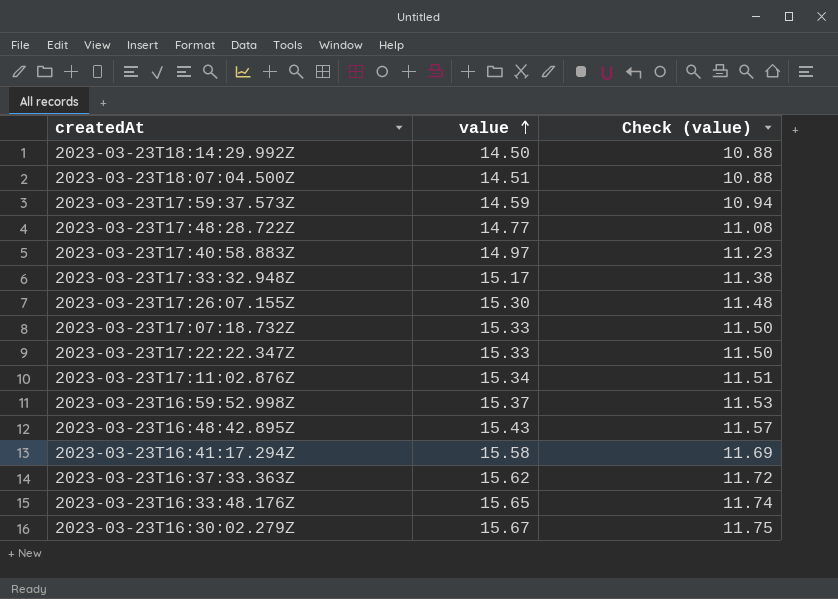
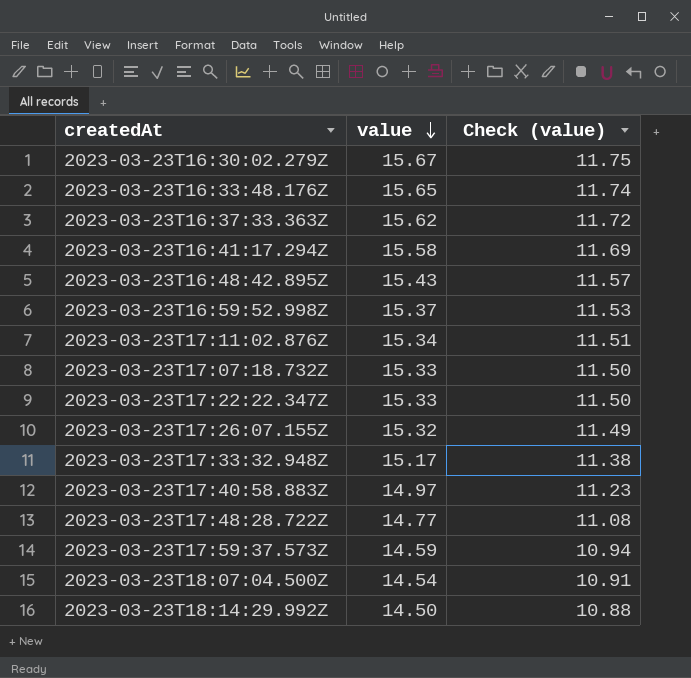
row order: value ascending -> value descending
2023-03-23T17:26:07.155Z | value: 15.30 -> 15.32
2023-03-23T17:26:07.155Z | Check (value): 11.48 -> 11.49
2023-03-23T18:07:04.500Z | value: 14.51 -> 14.54
2023-03-23T18:07:04.500Z | Check (value): 10.88 -> 10.91

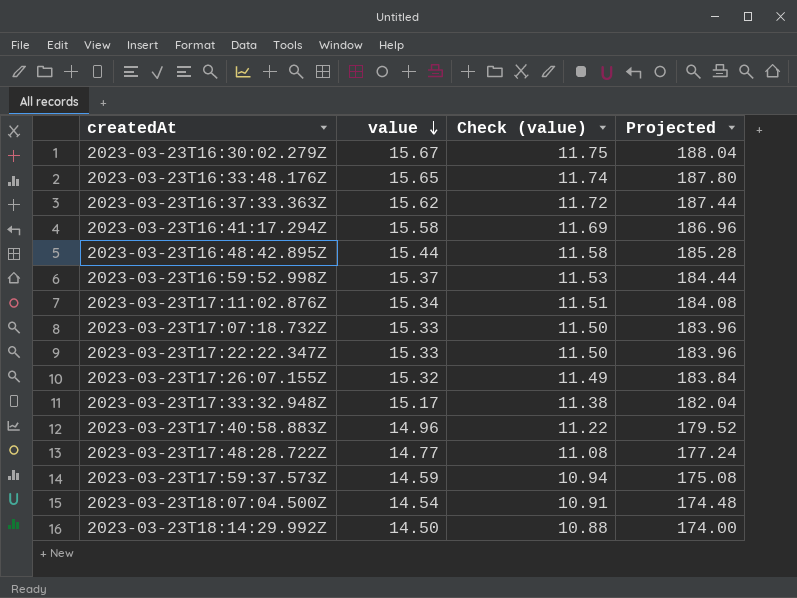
column Projected | formula: none -> [value] * 12
2023-03-23T16:48:42.895Z | value: 15.43 -> 15.44
2023-03-23T16:48:42.895Z | Check (value): 11.57 -> 11.58
2023-03-23T17:40:58.883Z | value: 14.97 -> 14.96
2023-03-23T17:40:58.883Z | Check (value): 11.23 -> 11.22

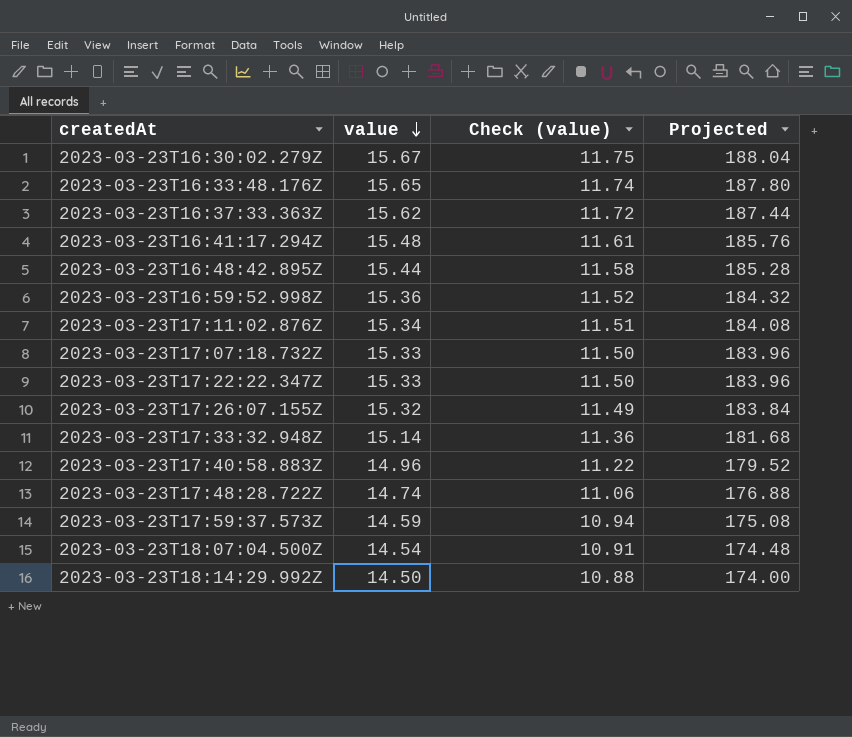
2023-03-23T16:41:17.294Z | value: 15.58 -> 15.48
2023-03-23T16:41:17.294Z | Check (value): 11.69 -> 11.61
2023-03-23T16:41:17.294Z | Projected: 186.96 -> 185.76
2023-03-23T16:59:52.998Z | value: 15.37 -> 15.36
2023-03-23T16:59:52.998Z | Check (value): 11.53 -> 11.52
2023-03-23T16:59:52.998Z | Projected: 184.44 -> 184.32
2023-03-23T17:33:32.948Z | value: 15.17 -> 15.14
2023-03-23T17:33:32.948Z | Check (value): 11.38 -> 11.36
2023-03-23T17:33:32.948Z | Projected: 182.04 -> 181.68
2023-03-23T17:48:28.722Z | value: 14.77 -> 14.74
2023-03-23T17:48:28.722Z | Check (value): 11.08 -> 11.06
2023-03-23T17:48:28.722Z | Projected: 177.24 -> 176.88

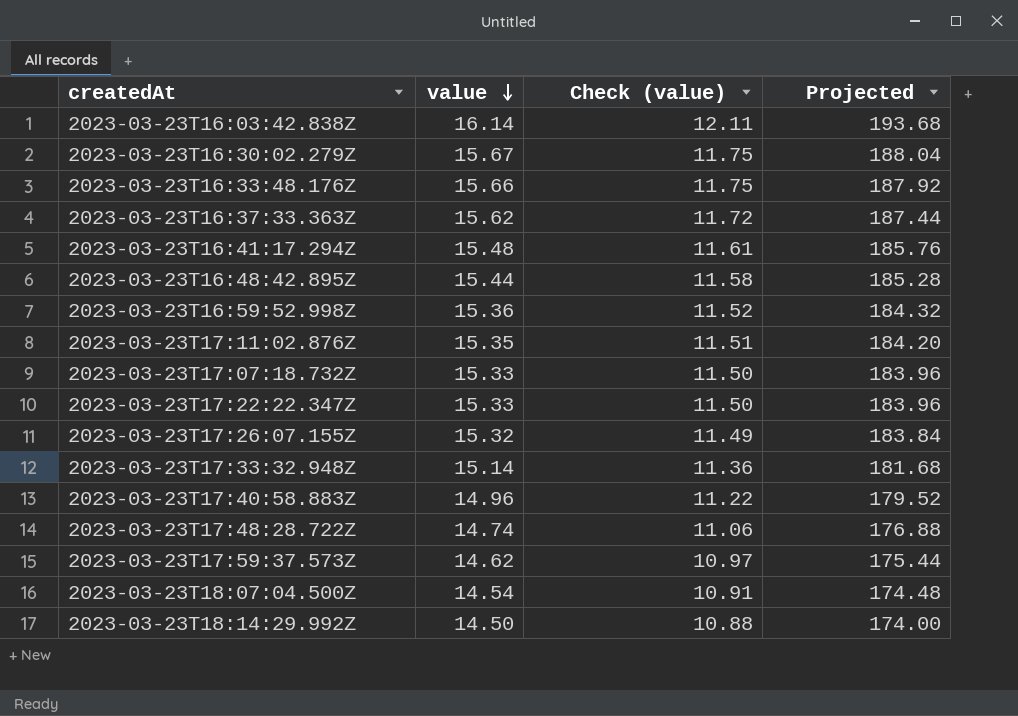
row 2023-03-23T16:03:42.838Z: none -> 16.14 | 12.11 | 193.68
2023-03-23T16:33:48.176Z | value: 15.65 -> 15.66
2023-03-23T16:33:48.176Z | Check (value): 11.74 -> 11.75
2023-03-23T16:33:48.176Z | Projected: 187.80 -> 187.92
2023-03-23T17:11:02.876Z | value: 15.34 -> 15.35
2023-03-23T17:11:02.876Z | Projected: 184.08 -> 184.20
2023-03-23T17:59:37.573Z | value: 14.59 -> 14.62
2023-03-23T17:59:37.573Z | Check (value): 10.94 -> 10.97
2023-03-23T17:59:37.573Z | Projected: 175.08 -> 175.44

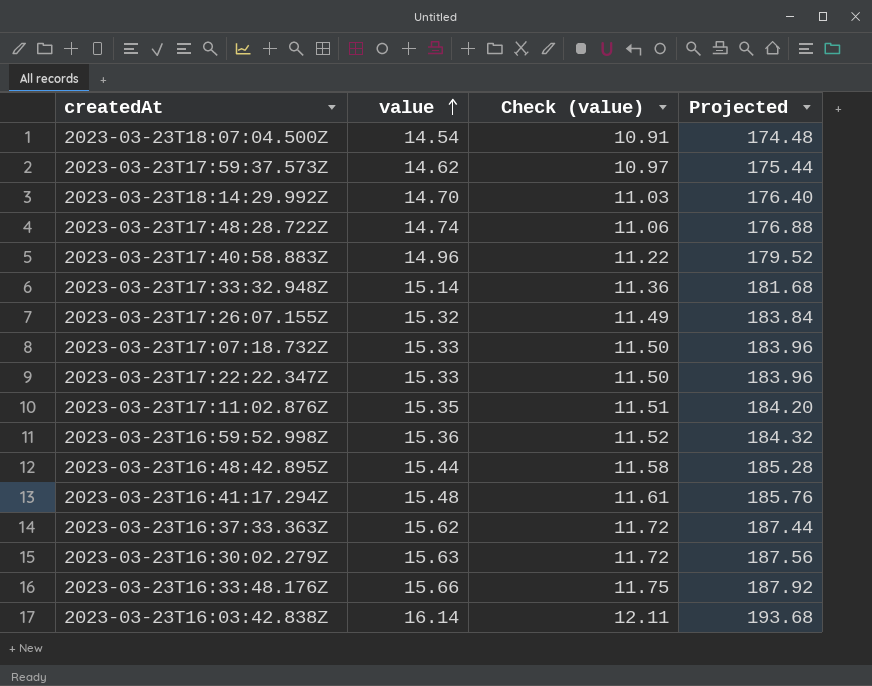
row order: value descending -> value ascending
2023-03-23T18:14:29.992Z | value: 14.50 -> 14.70
2023-03-23T18:14:29.992Z | Check (value): 10.88 -> 11.03
2023-03-23T18:14:29.992Z | Projected: 174.00 -> 176.40
2023-03-23T16:30:02.279Z | value: 15.67 -> 15.63
2023-03-23T16:30:02.279Z | Check (value): 11.75 -> 11.72
2023-03-23T16:30:02.279Z | Projected: 188.04 -> 187.56

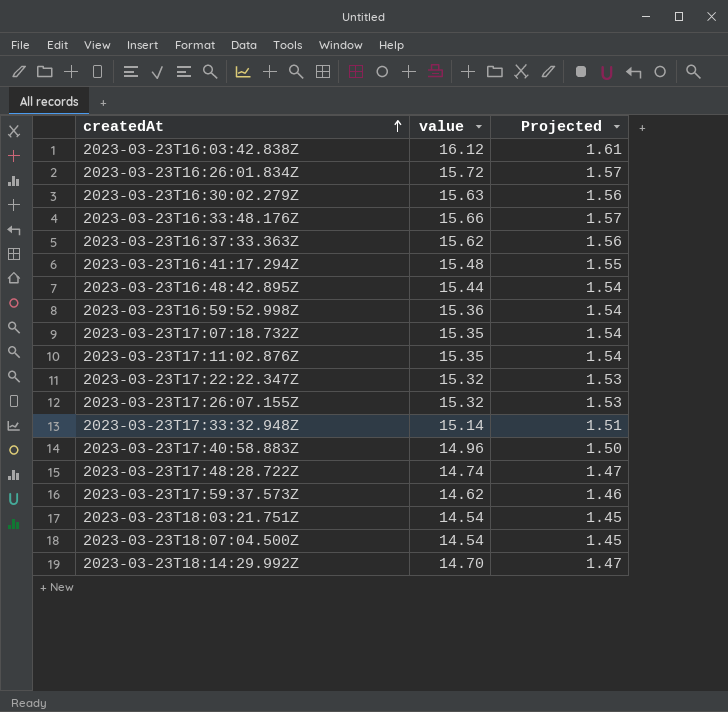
row order: value ascending -> createdAt ascending
column Check (value) | formula: [value] * 0.75 -> none
column Projected | formula: [value] * 12 -> [value] * 0.1
2023-03-23T16:03:42.838Z | value: 16.14 -> 16.12
row 2023-03-23T16:26:01.834Z: none -> 15.72 | 1.57
2023-03-23T17:07:18.732Z | value: 15.33 -> 15.35
2023-03-23T17:22:22.347Z | value: 15.33 -> 15.32
row 2023-03-23T18:03:21.751Z: none -> 14.54 | 1.45

